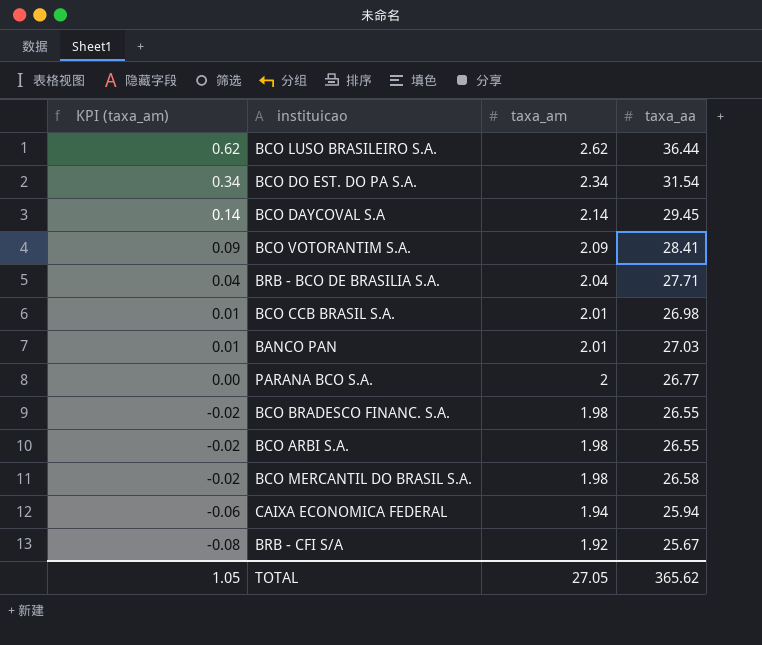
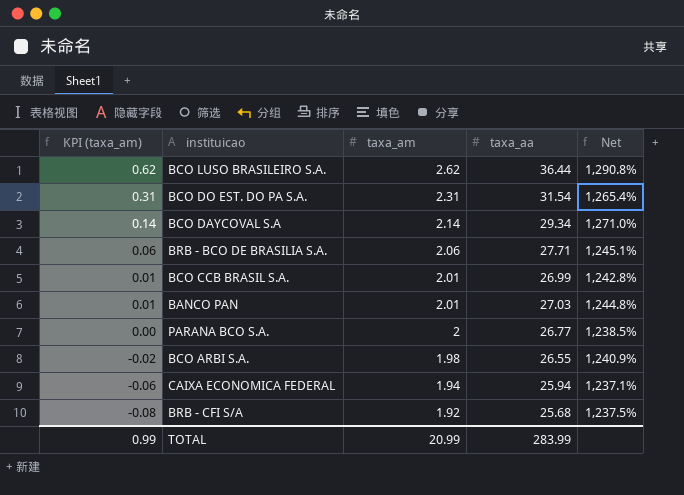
column Net | formula: none -> ([taxa_aa] - [taxa_am]) / [taxa_am]
row BCO VOTORANTIM S.A.: 0.09 | 2.09 | 28.41 -> none
row BCO BRADESCO FINANC. S.A.: -0.02 | 1.98 | 26.55 -> none
row BCO MERCANTIL DO BRASIL S.A.: -0.02 | 1.98 | 26.58 -> none
BCO DO EST. DO PA S.A. | KPI (taxa_am): 0.34 -> 0.31
BCO DO EST. DO PA S.A. | taxa_am: 2.34 -> 2.31
BCO DAYCOVAL S.A | taxa_aa: 29.45 -> 29.34
BRB - BCO DE BRASILIA S.A. | KPI (taxa_am): 0.04 -> 0.06
BRB - BCO DE BRASILIA S.A. | taxa_am: 2.04 -> 2.06
BCO CCB BRASIL S.A. | taxa_aa: 26.98 -> 26.99
BRB - CFI S/A | taxa_aa: 25.67 -> 25.68
TOTAL | KPI (taxa_am): 1.05 -> 0.99
TOTAL | taxa_am: 27.05 -> 20.99
TOTAL | taxa_aa: 365.62 -> 283.99

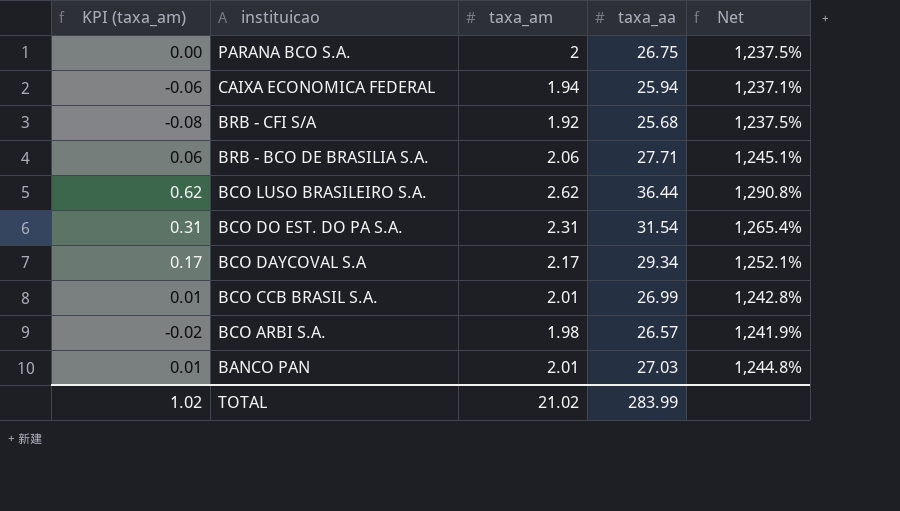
row order: KPI (taxa_am) descending -> instituicao descending
PARANA BCO S.A. | taxa_aa: 26.77 -> 26.75
PARANA BCO S.A. | Net: 1,238.5% -> 1,237.5%
BCO DAYCOVAL S.A | KPI (taxa_am): 0.14 -> 0.17
BCO DAYCOVAL S.A | taxa_am: 2.14 -> 2.17
BCO DAYCOVAL S.A | Net: 1,271.0% -> 1,252.1%
BCO ARBI S.A. | taxa_aa: 26.55 -> 26.57
BCO ARBI S.A. | Net: 1,240.9% -> 1,241.9%
TOTAL | KPI (taxa_am): 0.99 -> 1.02
TOTAL | taxa_am: 20.99 -> 21.02

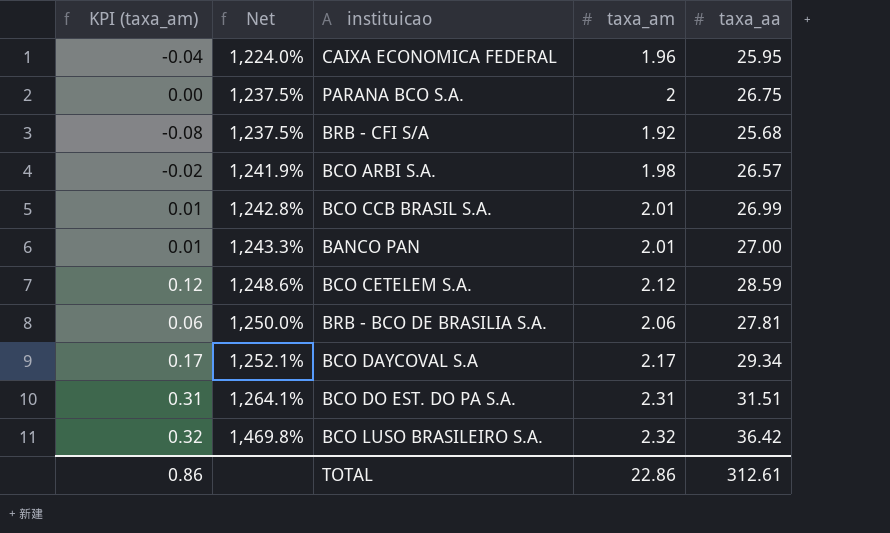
row order: instituicao descending -> Net ascending
column Net | position: 5 -> 2
CAIXA ECONOMICA FEDERAL | KPI (taxa_am): -0.06 -> -0.04
CAIXA ECONOMICA FEDERAL | Net: 1,237.1% -> 1,224.0%
CAIXA ECONOMICA FEDERAL | taxa_am: 1.94 -> 1.96
CAIXA ECONOMICA FEDERAL | taxa_aa: 25.94 -> 25.95
BANCO PAN | Net: 1,244.8% -> 1,243.3%
BANCO PAN | taxa_aa: 27.03 -> 27.00
row BCO CETELEM S.A.: none -> 0.12 | 1,248.6% | 2.12 | 28.59
BRB - BCO DE BRASILIA S.A. | Net: 1,245.1% -> 1,250.0%
BRB - BCO DE BRASILIA S.A. | taxa_aa: 27.71 -> 27.81
BCO DO EST. DO PA S.A. | Net: 1,265.4% -> 1,264.1%
BCO DO EST. DO PA S.A. | taxa_aa: 31.54 -> 31.51
BCO LUSO BRASILEIRO S.A. | KPI (taxa_am): 0.62 -> 0.32
BCO LUSO BRASILEIRO S.A. | Net: 1,290.8% -> 1,469.8%
BCO LUSO BRASILEIRO S.A. | taxa_am: 2.62 -> 2.32
BCO LUSO BRASILEIRO S.A. | taxa_aa: 36.44 -> 36.42
TOTAL | KPI (taxa_am): 1.02 -> 0.86
TOTAL | taxa_am: 21.02 -> 22.86
TOTAL | taxa_aa: 283.99 -> 312.61

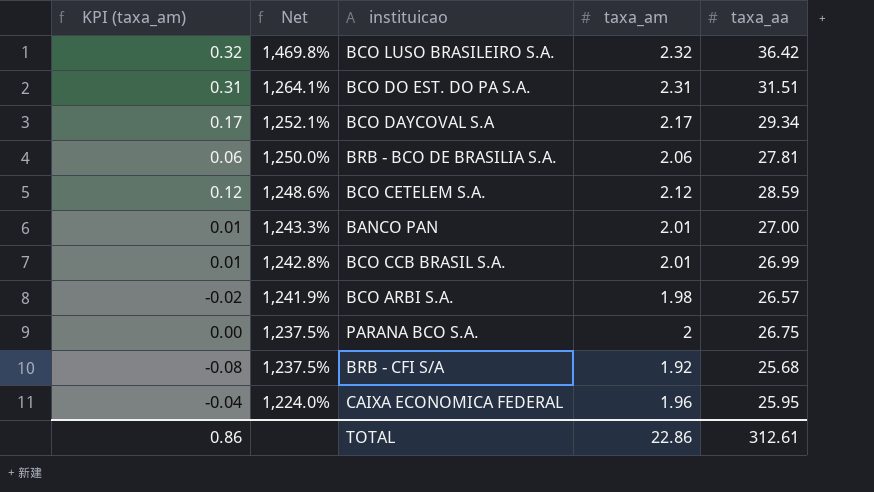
row order: Net ascending -> Net descending

